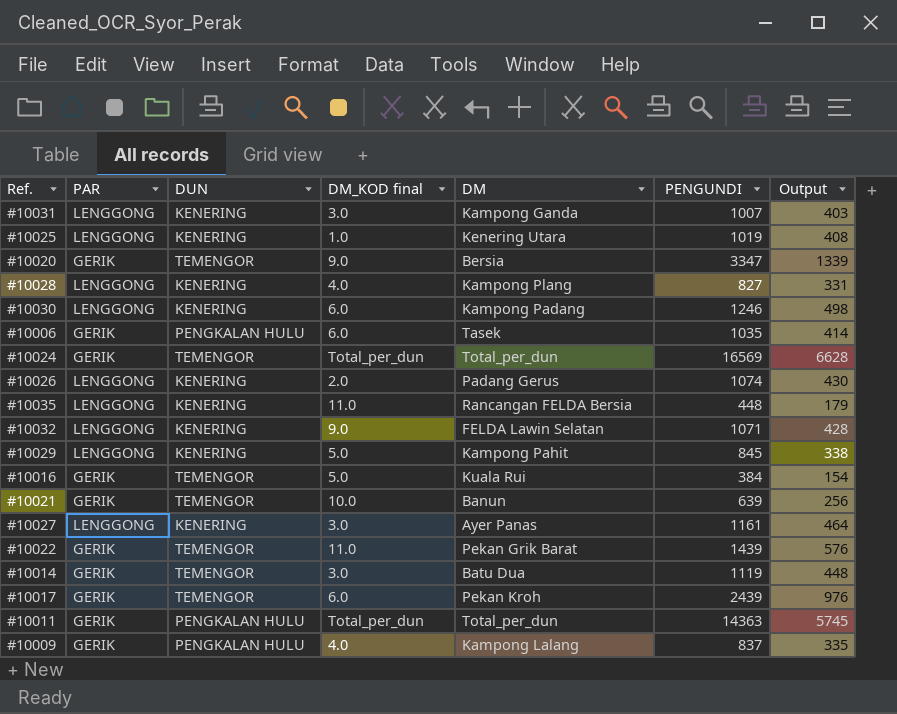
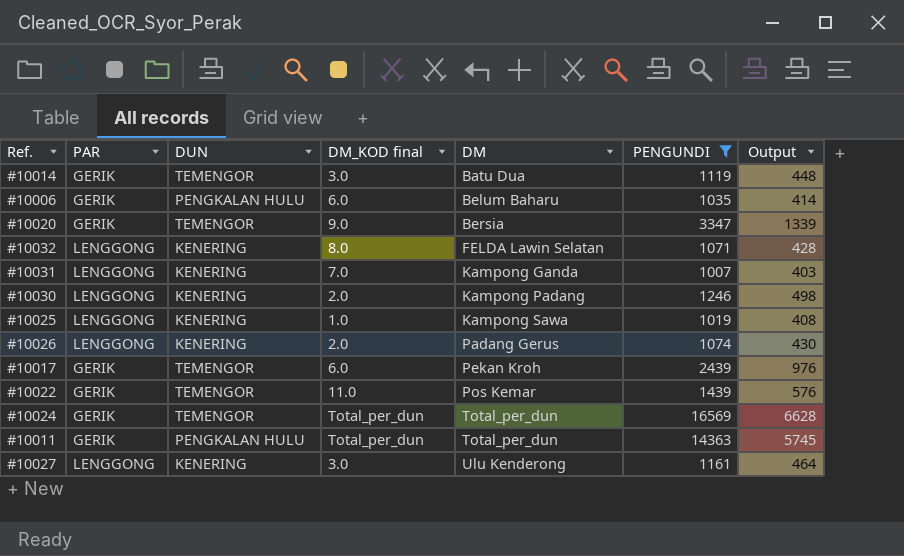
filter: none -> PENGUNDI >= 1007
row order: none -> DM ascending
#10006 | DM: Tasek -> Belum Baharu
#10032 | DM_KOD final: 9.0 -> 8.0
#10031 | DM_KOD final: 3.0 -> 7.0
#10030 | DM_KOD final: 6.0 -> 2.0
#10025 | DM: Kenering Utara -> Kampong Sawa
#10022 | DM: Pekan Grik Barat -> Pos Kemar
#10027 | DM: Ayer Panas -> Ulu Kenderong

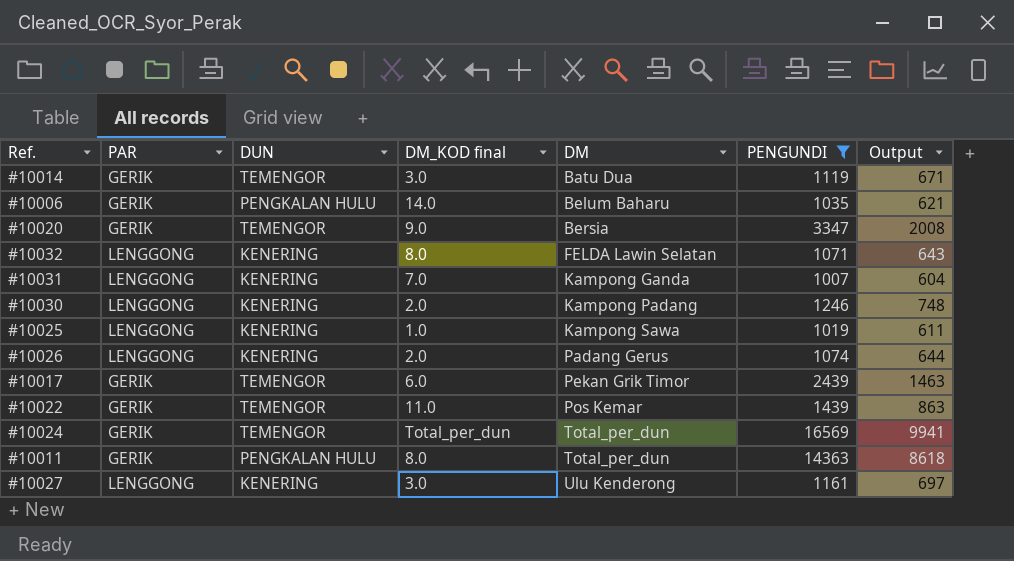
column Output | formula: [PENGUNDI] * 0.4 -> [PENGUNDI] * 0.6
#10006 | DM_KOD final: 6.0 -> 14.0
#10017 | DM: Pekan Kroh -> Pekan Grik Timor
#10011 | DM_KOD final: Total_per_dun -> 8.0

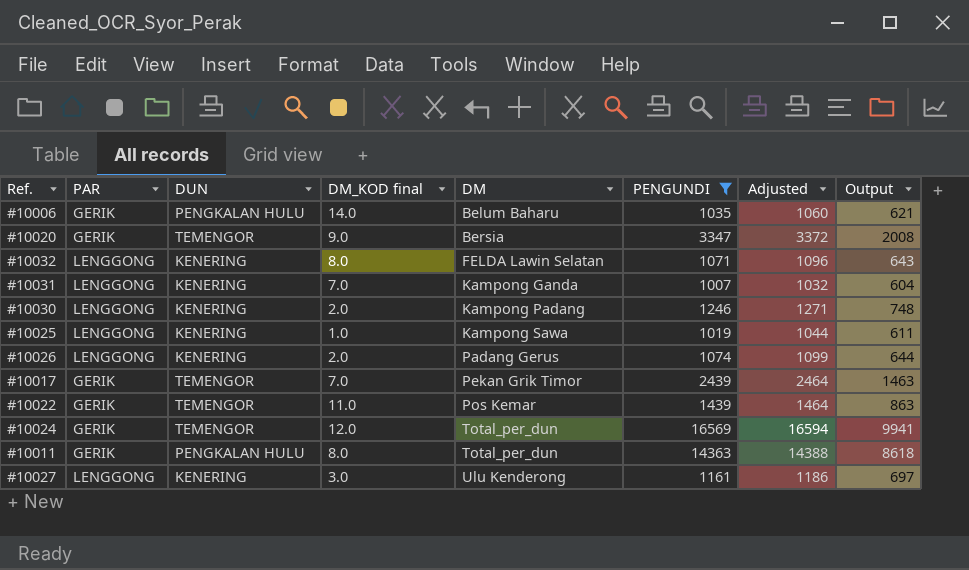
column Adjusted | formula: none -> [PENGUNDI] + 25
row #10014: GERIK | TEMENGOR | 3.0 | Batu Dua | 1119 | 671 -> none
#10017 | DM_KOD final: 6.0 -> 7.0
#10024 | DM_KOD final: Total_per_dun -> 12.0

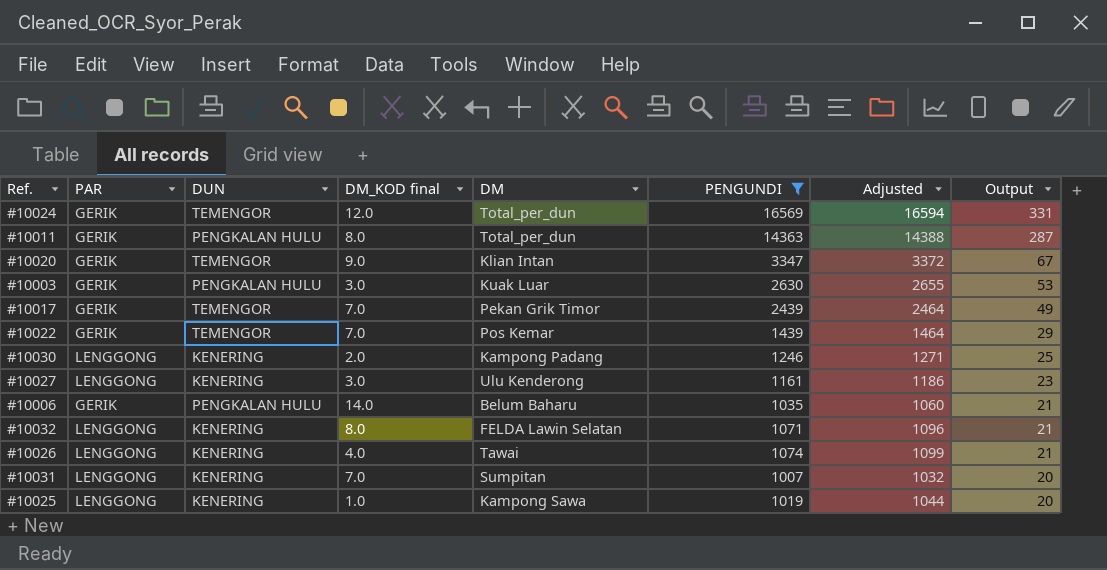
row order: DM ascending -> Output descending
column Output | formula: [PENGUNDI] * 0.6 -> [PENGUNDI] * 0.02
#10020 | DM: Bersia -> Klian Intan
row #10003: none -> GERIK | PENGKALAN HULU | 3.0 | Kuak Luar | 2630 | 2655 | 53
#10022 | DM_KOD final: 11.0 -> 7.0
#10026 | DM_KOD final: 2.0 -> 4.0
#10026 | DM: Padang Gerus -> Tawai
#10031 | DM: Kampong Ganda -> Sumpitan

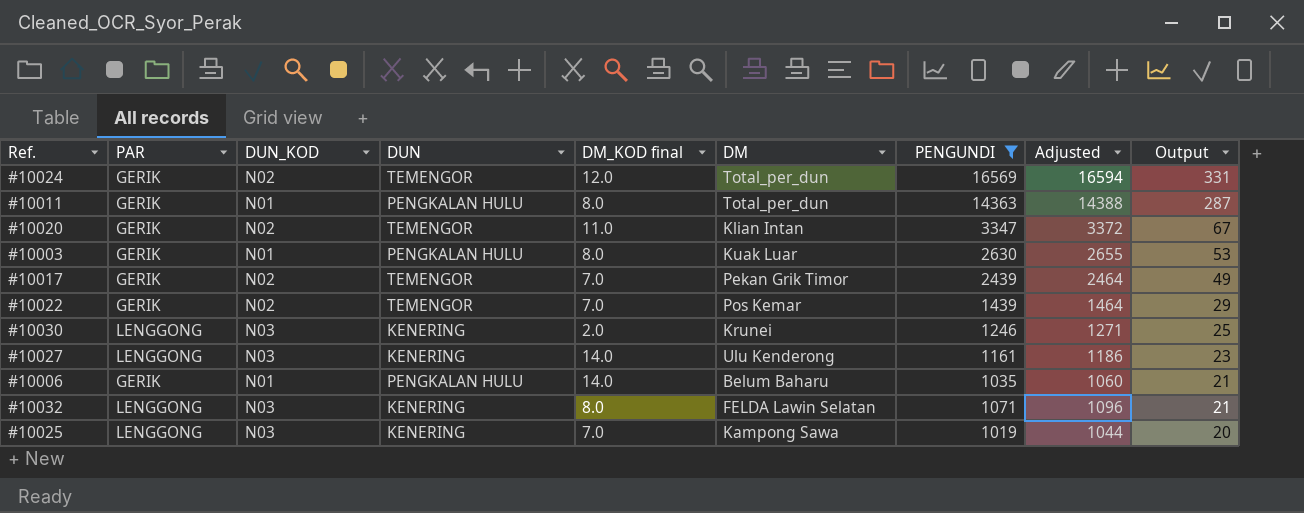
column DUN_KOD | position: none -> 3
row #10026: LENGGONG | KENERING | 4.0 | Tawai | 1074 | 1099 | 21 -> none
row #10031: LENGGONG | KENERING | 7.0 | Sumpitan | 1007 | 1032 | 20 -> none
#10020 | DM_KOD final: 9.0 -> 11.0
#10003 | DM_KOD final: 3.0 -> 8.0
#10030 | DM: Kampong Padang -> Krunei
#10027 | DM_KOD final: 3.0 -> 14.0
#10025 | DM_KOD final: 1.0 -> 7.0

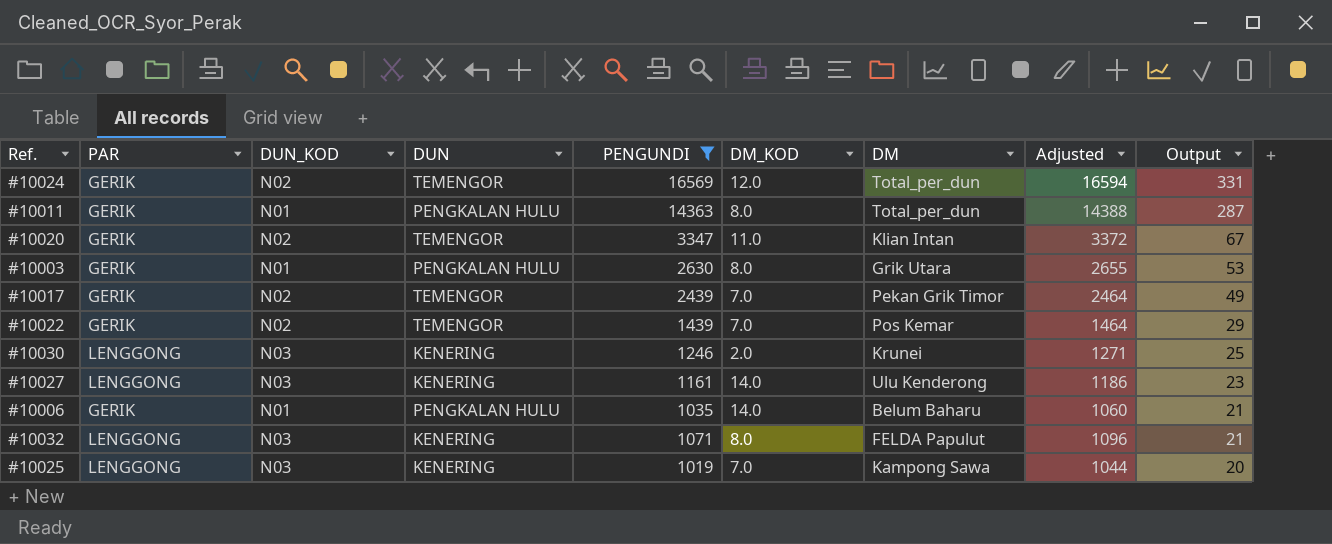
column PENGUNDI | position: 7 -> 5
column name: DM_KOD final -> DM_KOD
#10003 | DM: Kuak Luar -> Grik Utara
#10032 | DM: FELDA Lawin Selatan -> FELDA Papulut

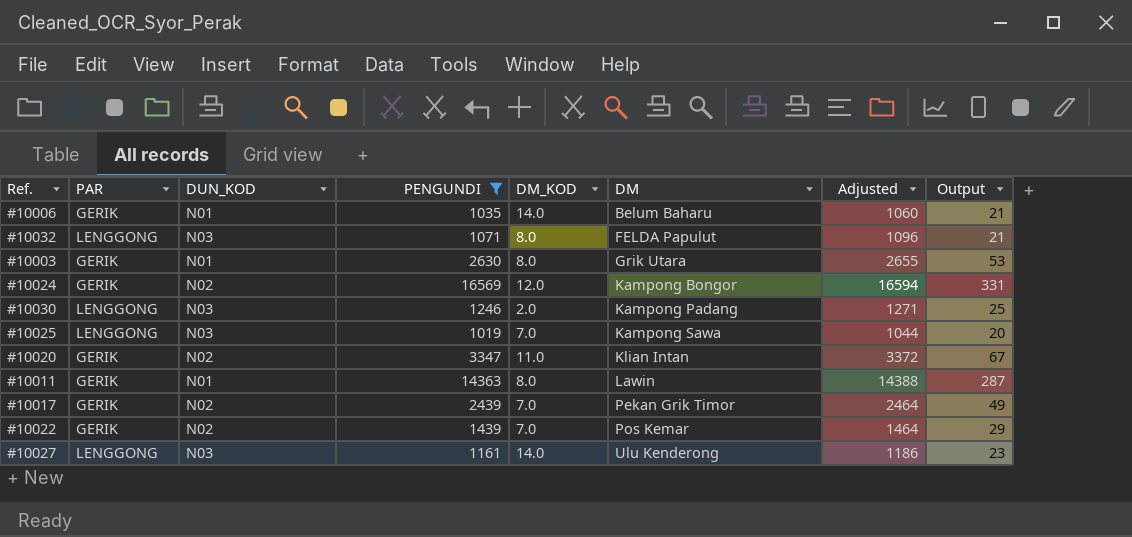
row order: Output descending -> DM ascending
column DUN | position: 4 -> none
#10024 | DM: Total_per_dun -> Kampong Bongor
#10030 | DM: Krunei -> Kampong Padang
#10011 | DM: Total_per_dun -> Lawin

